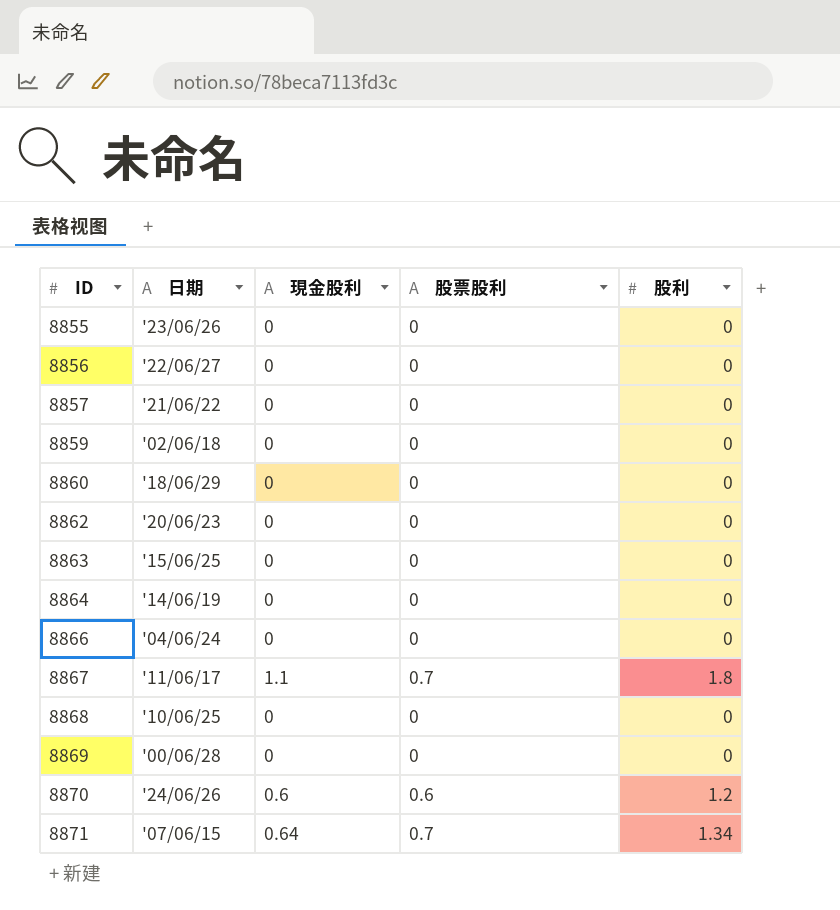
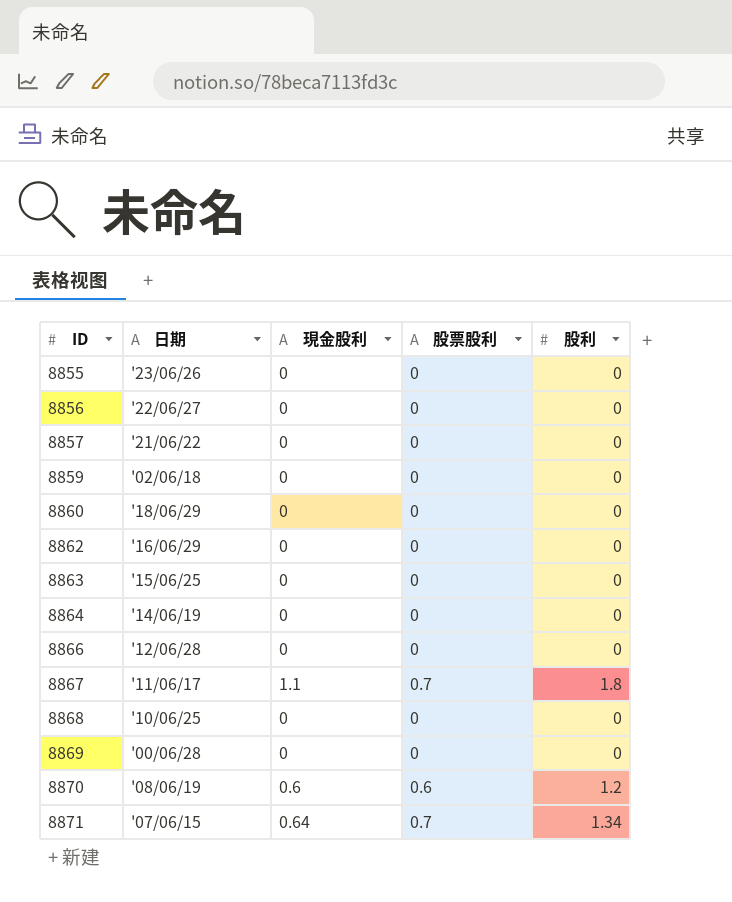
8862 | 日期: '20/06/23 -> '16/06/29
8866 | 日期: '04/06/24 -> '12/06/28
8870 | 日期: '24/06/26 -> '08/06/19

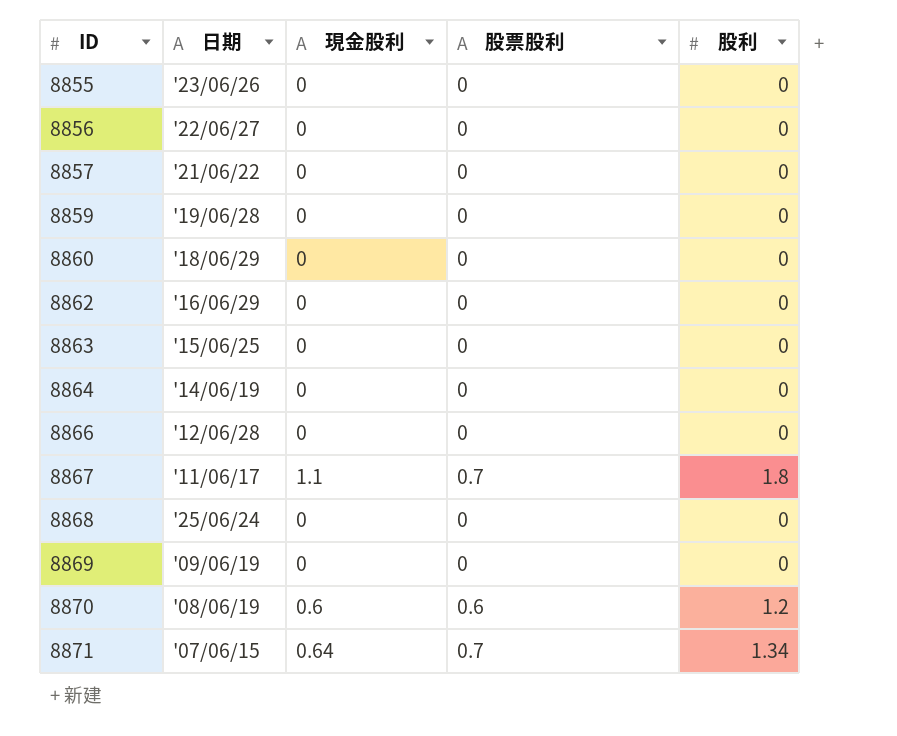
8859 | 日期: '02/06/18 -> '19/06/28
8868 | 日期: '10/06/25 -> '25/06/24
8869 | 日期: '00/06/28 -> '09/06/19

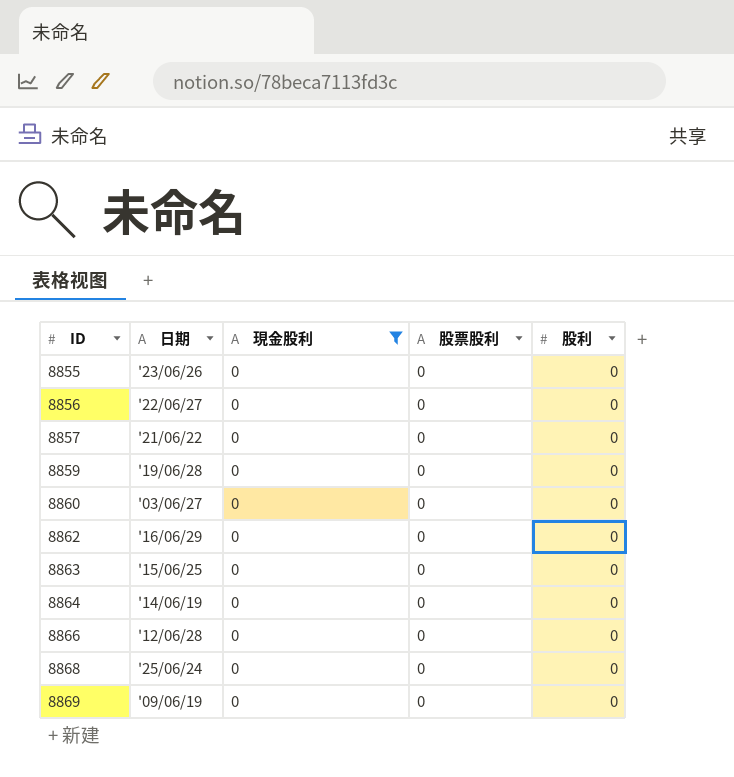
filter: none -> 現金股利 = 0
8860 | 日期: '18/06/29 -> '03/06/27

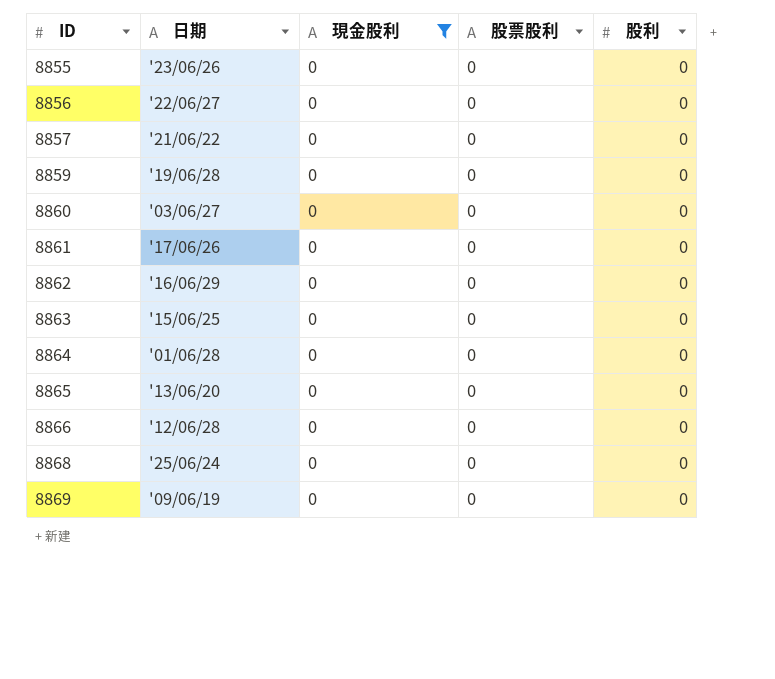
row 8861: none -> '17/06/26 | 0 | 0 | 0
8864 | 日期: '14/06/19 -> '01/06/28
row 8865: none -> '13/06/20 | 0 | 0 | 0

